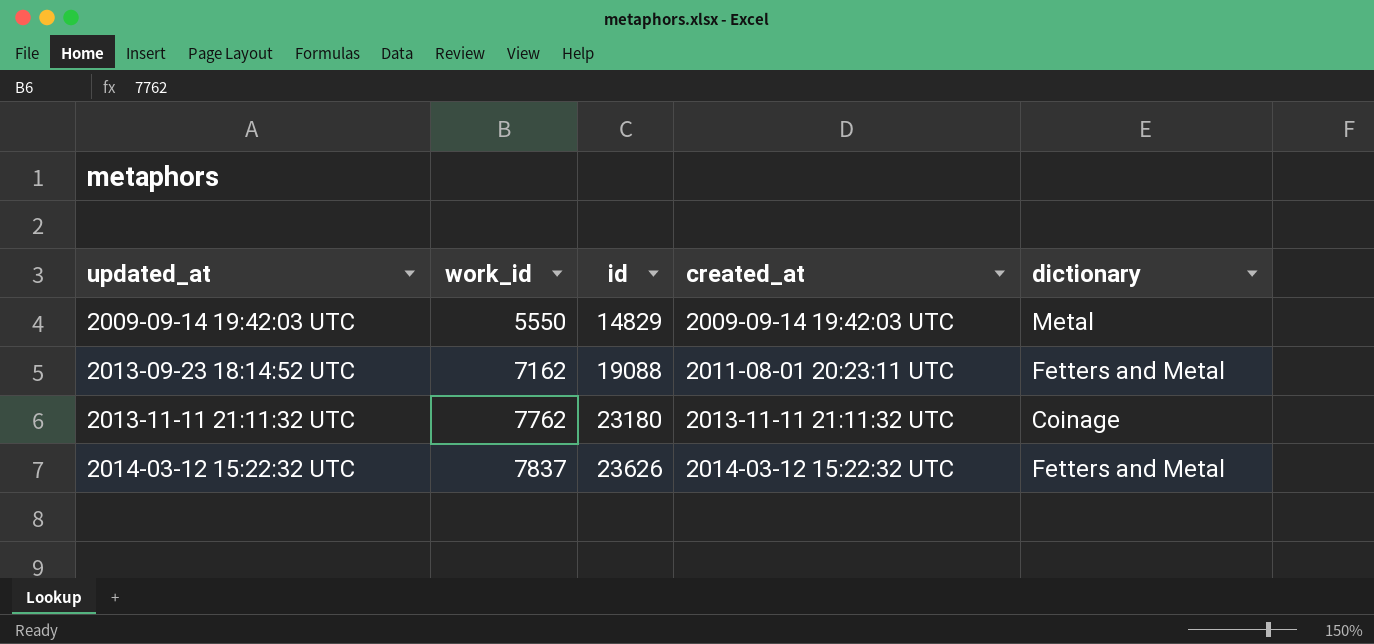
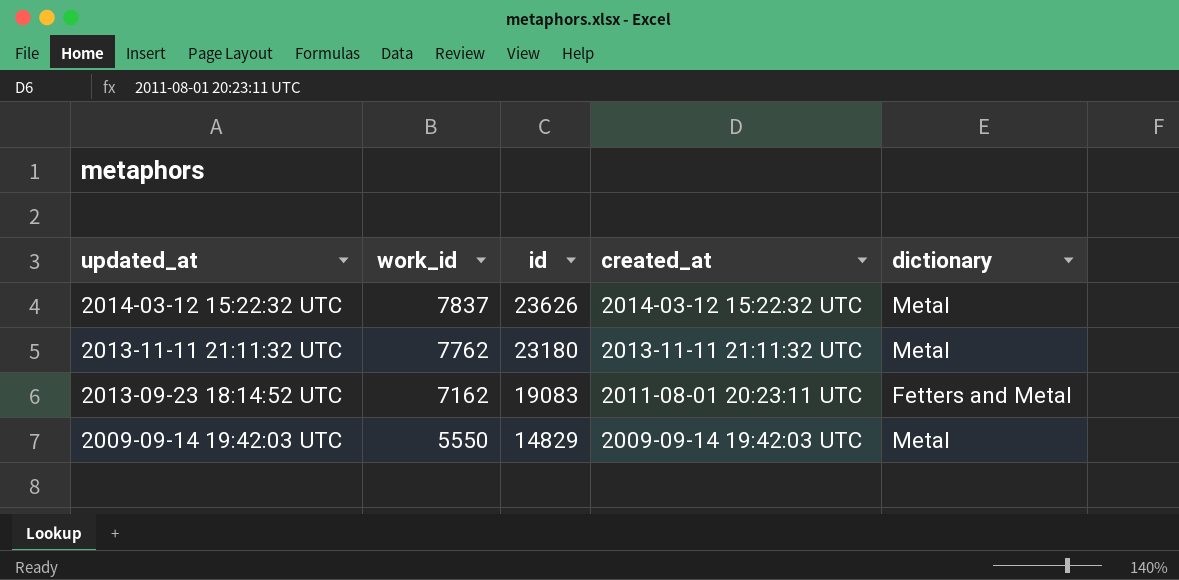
row order: updated_at ascending -> updated_at descending
2014-03-12 15:22:32 UTC | dictionary: Fetters and Metal -> Metal
2013-11-11 21:11:32 UTC | dictionary: Coinage -> Metal
2013-09-23 18:14:52 UTC | id: 19088 -> 19083

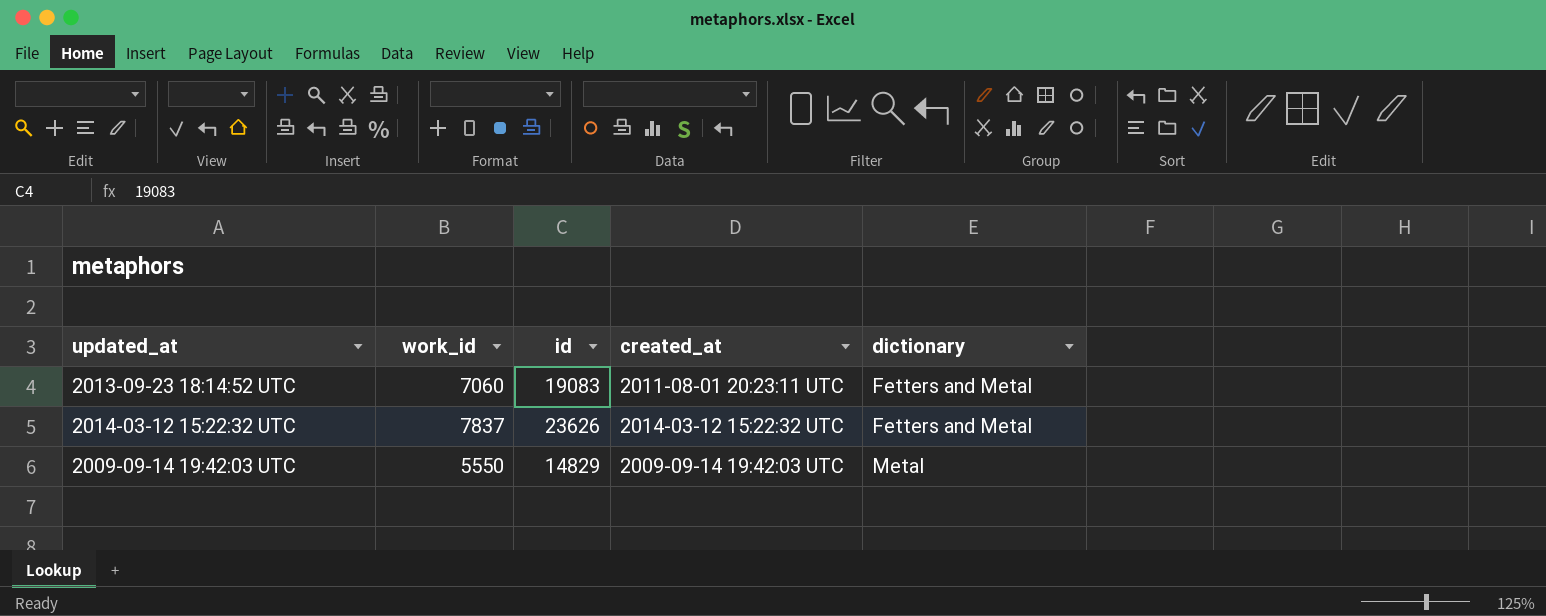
row order: updated_at descending -> dictionary ascending
row 2013-11-11 21:11:32 UTC: 7762 | 23180 | 2013-11-11 21:11:32 UTC | Metal -> none
2013-09-23 18:14:52 UTC | work_id: 7162 -> 7060
2014-03-12 15:22:32 UTC | dictionary: Metal -> Fetters and Metal

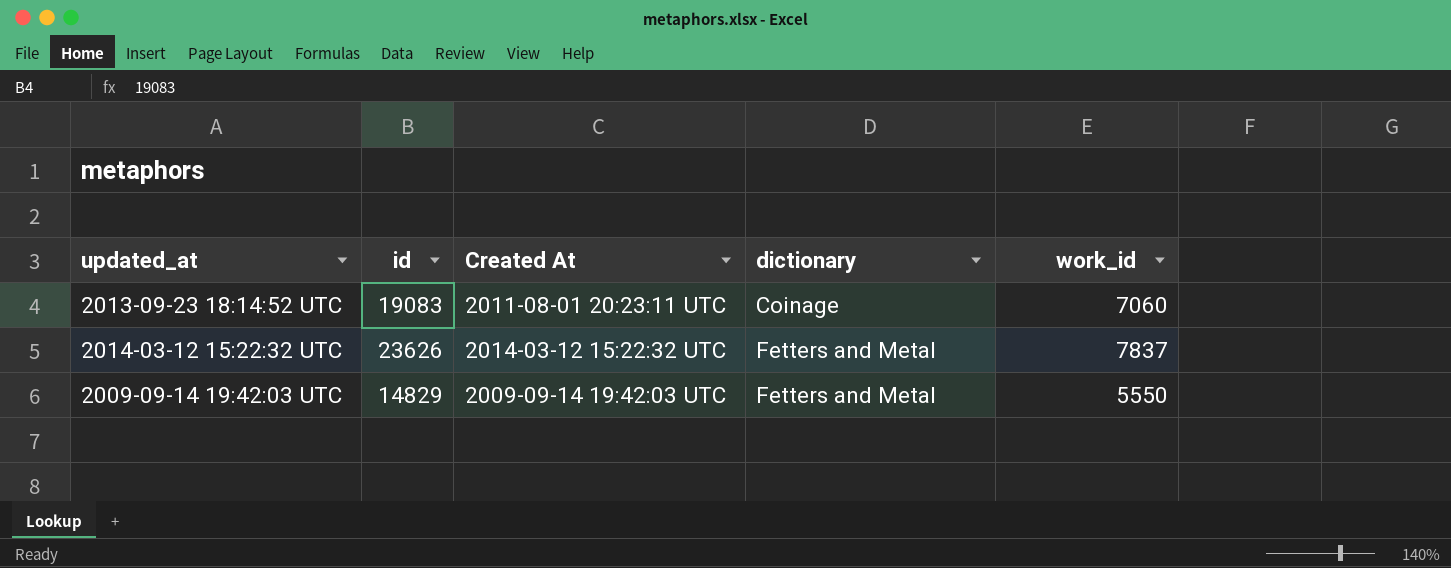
column name: created_at -> Created At
column work_id | position: 2 -> 5
2013-09-23 18:14:52 UTC | dictionary: Fetters and Metal -> Coinage
2009-09-14 19:42:03 UTC | dictionary: Metal -> Fetters and Metal

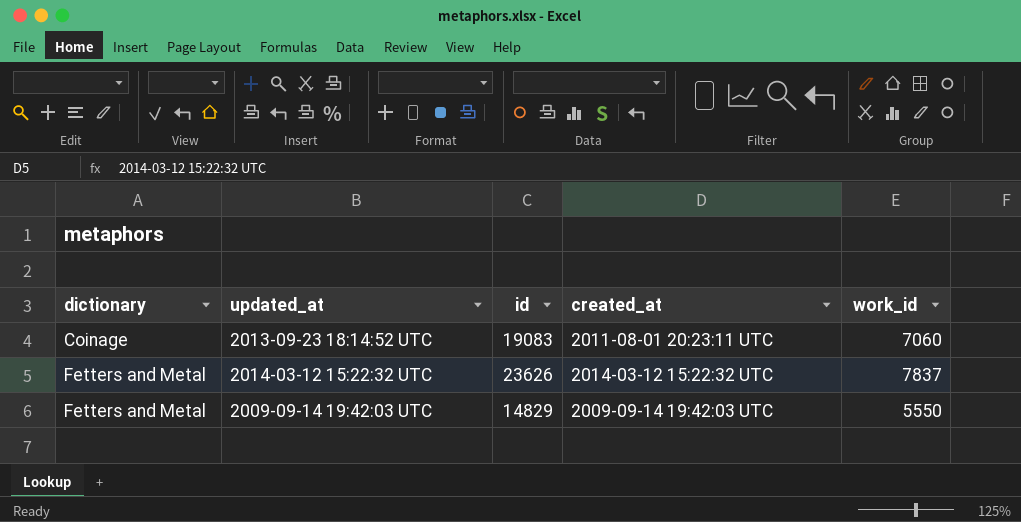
column dictionary | position: 4 -> 1
column name: Created At -> created_at

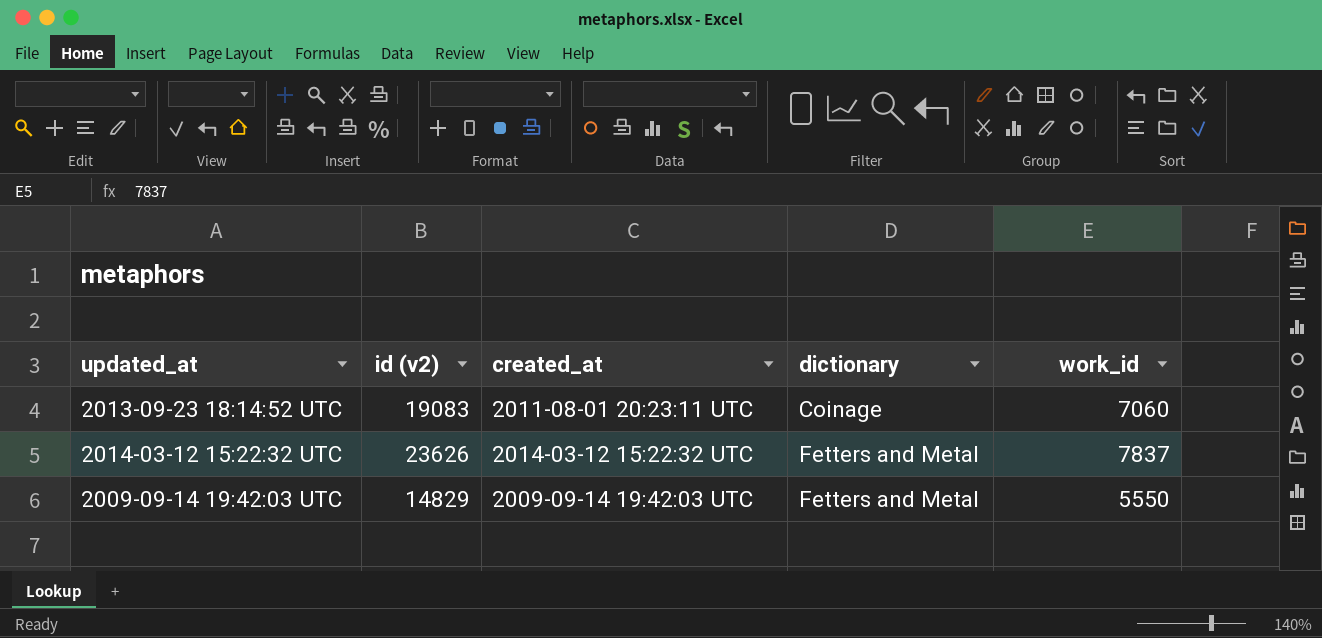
column name: id -> id (v2)
column dictionary | position: 1 -> 4

